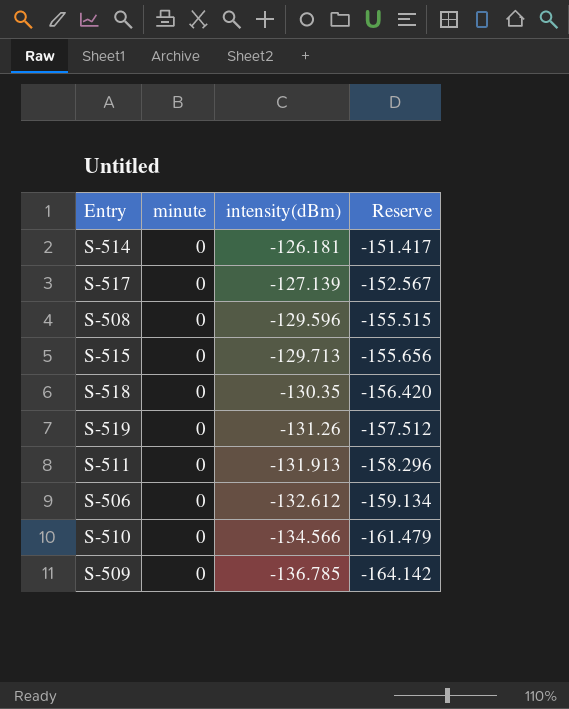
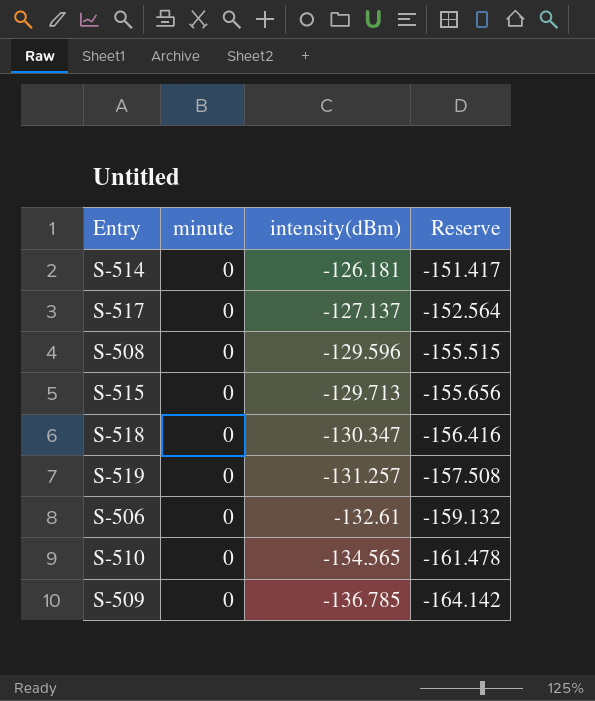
row S-511: 0 | -131.913 | -158.296 -> none
S-517 | intensity(dBm): -127.139 -> -127.137
S-517 | Reserve: -152.567 -> -152.564
S-518 | intensity(dBm): -130.35 -> -130.347
S-518 | Reserve: -156.420 -> -156.416
S-519 | intensity(dBm): -131.26 -> -131.257
S-519 | Reserve: -157.512 -> -157.508
S-506 | intensity(dBm): -132.612 -> -132.61
S-506 | Reserve: -159.134 -> -159.132
S-510 | intensity(dBm): -134.566 -> -134.565
S-510 | Reserve: -161.479 -> -161.478

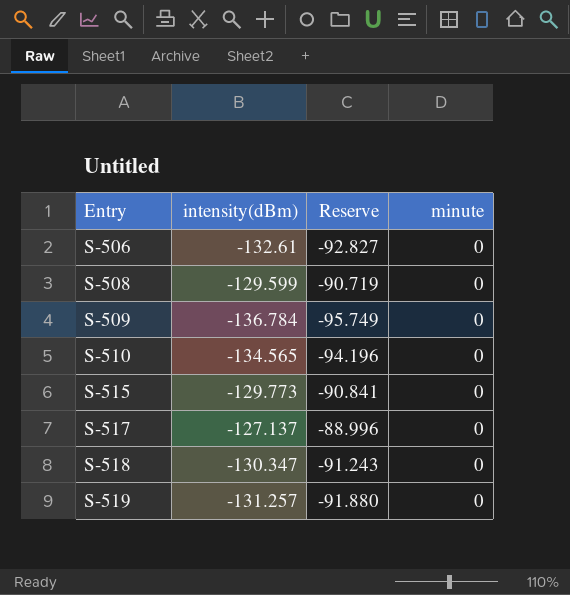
row order: intensity(dBm) descending -> Entry ascending
column Reserve | formula: [intensity(dBm)] * 1.2 -> [intensity(dBm)] * 0.7
column minute | position: 2 -> 4
row S-514: 0 | -126.181 | -151.417 -> none
S-508 | intensity(dBm): -129.596 -> -129.599
S-509 | intensity(dBm): -136.785 -> -136.784
S-515 | intensity(dBm): -129.713 -> -129.773

